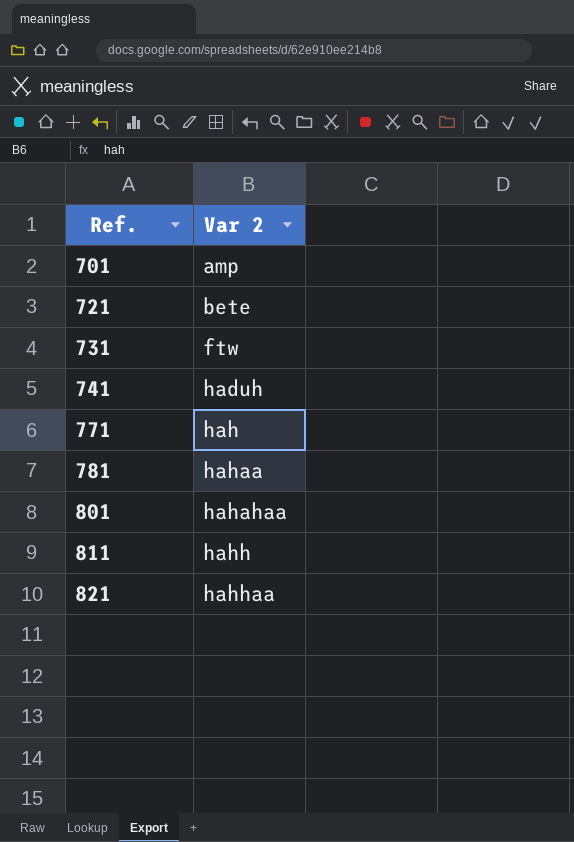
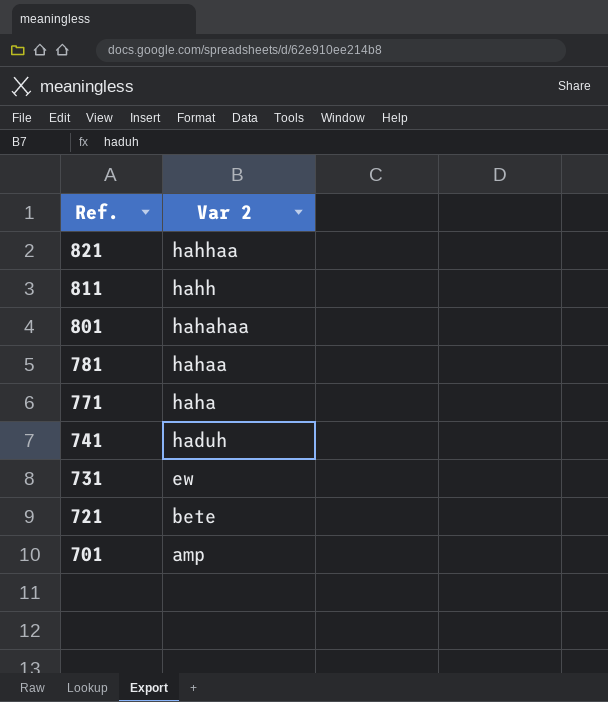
row order: Ref. ascending -> Ref. descending
771 | Var 2: hah -> haha
731 | Var 2: ftw -> ew

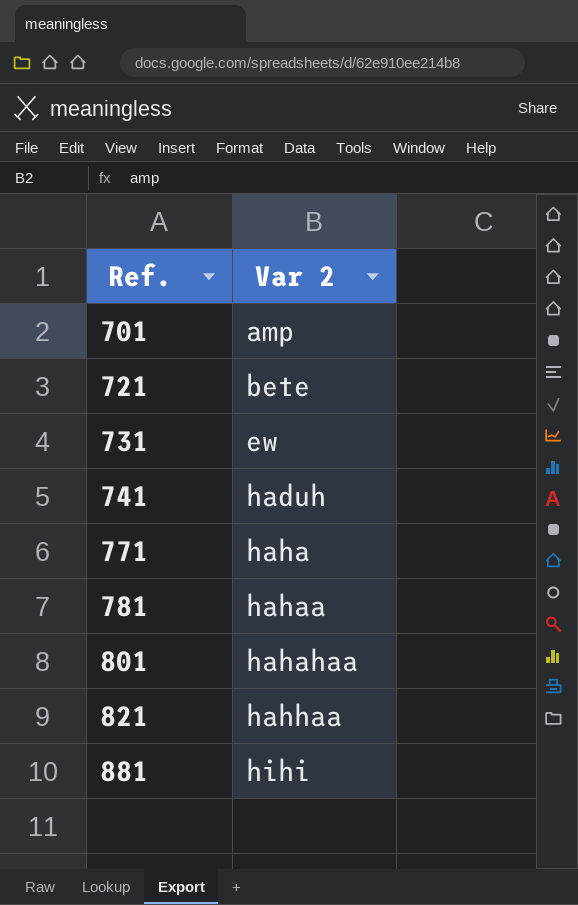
row order: Ref. descending -> Ref. ascending
row 811: hahh -> none
row 881: none -> hihi

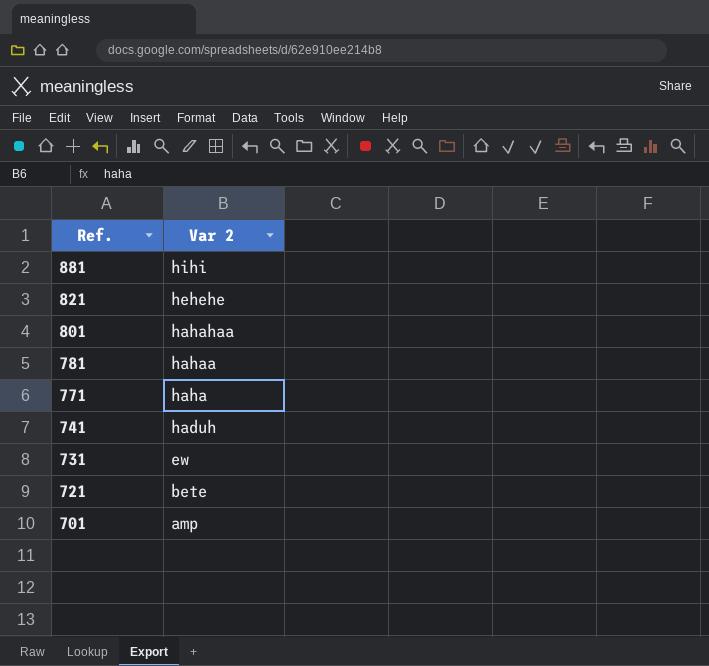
row order: Ref. ascending -> Ref. descending
821 | Var 2: hahhaa -> hehehe

